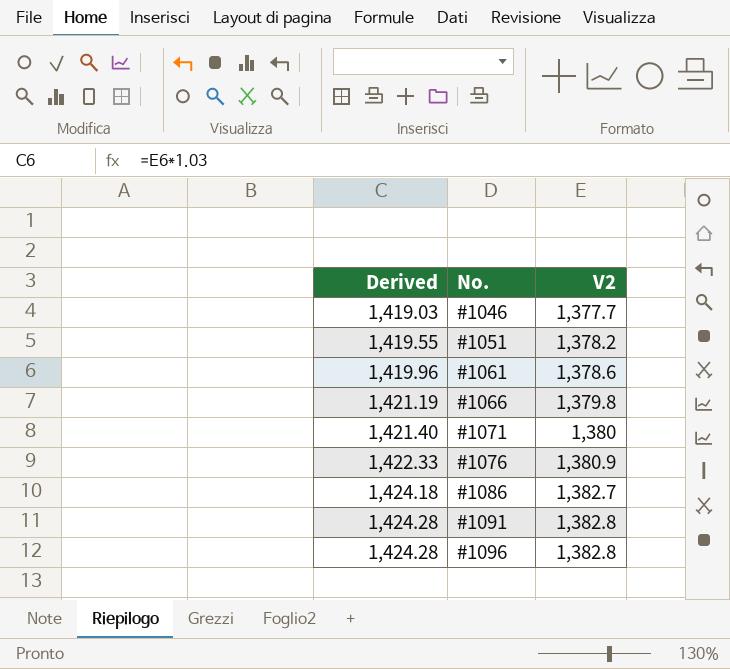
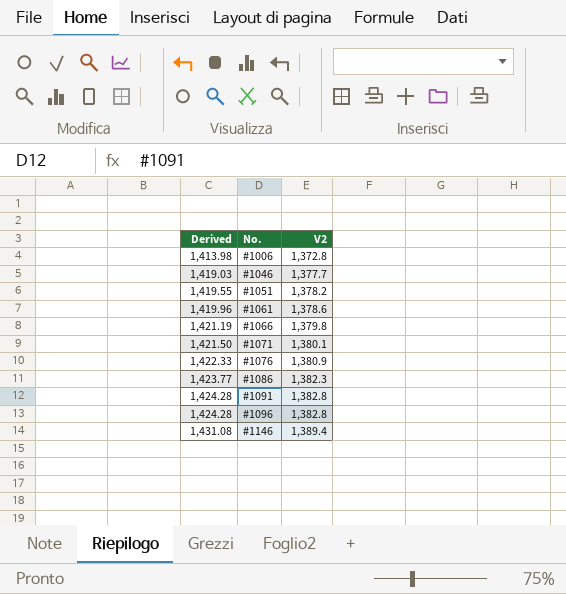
row #1006: none -> 1,413.98 | 1,372.8
#1071 | Derived: 1,421.40 -> 1,421.50
#1071 | V2: 1,380 -> 1,380.1
#1086 | Derived: 1,424.18 -> 1,423.77
#1086 | V2: 1,382.7 -> 1,382.3
row #1146: none -> 1,431.08 | 1,389.4

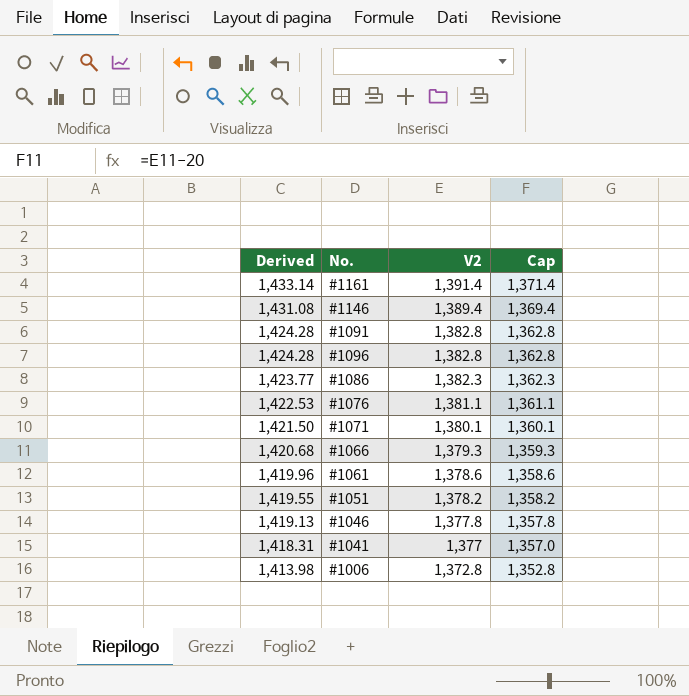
row order: Derived ascending -> Derived descending
column Cap | formula: none -> [V2] - 20
row #1161: none -> 1,433.14 | 1,391.4 | 1,371.4
#1076 | Derived: 1,422.33 -> 1,422.53
#1076 | V2: 1,380.9 -> 1,381.1
#1066 | Derived: 1,421.19 -> 1,420.68
#1066 | V2: 1,379.8 -> 1,379.3
#1046 | Derived: 1,419.03 -> 1,419.13
#1046 | V2: 1,377.7 -> 1,377.8
row #1041: none -> 1,418.31 | 1,377 | 1,357.0

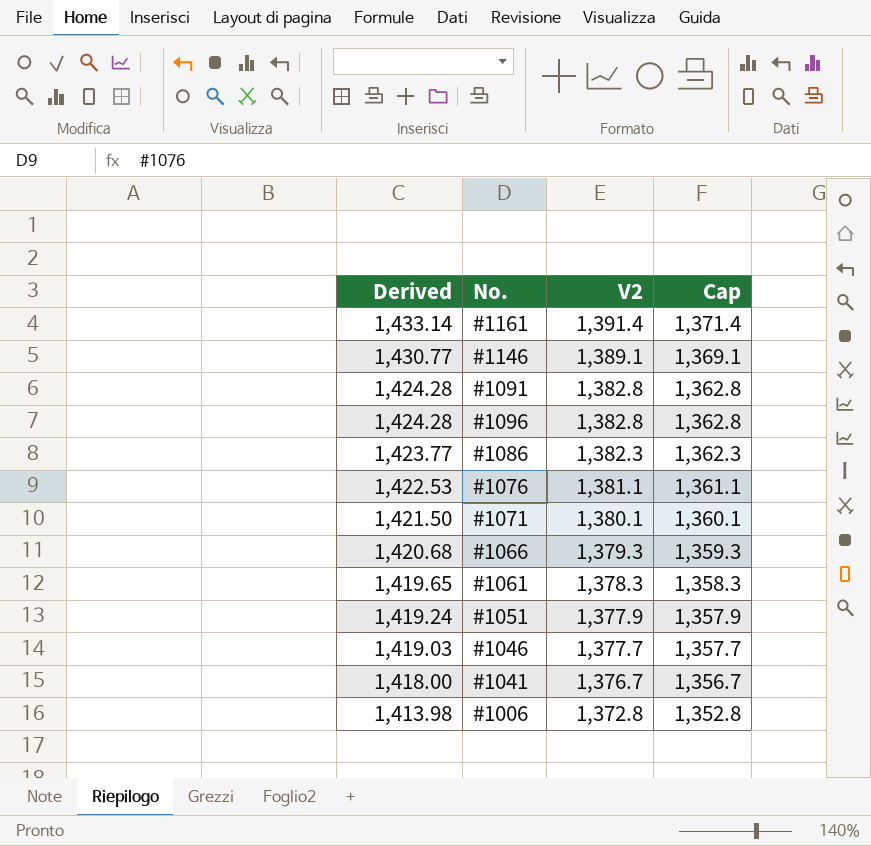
#1146 | Derived: 1,431.08 -> 1,430.77
#1146 | V2: 1,389.4 -> 1,389.1
#1146 | Cap: 1,369.4 -> 1,369.1
#1061 | Derived: 1,419.96 -> 1,419.65
#1061 | V2: 1,378.6 -> 1,378.3
#1061 | Cap: 1,358.6 -> 1,358.3
#1051 | Derived: 1,419.55 -> 1,419.24
#1051 | V2: 1,378.2 -> 1,377.9
#1051 | Cap: 1,358.2 -> 1,357.9
#1046 | Derived: 1,419.13 -> 1,419.03
#1046 | V2: 1,377.8 -> 1,377.7
#1046 | Cap: 1,357.8 -> 1,357.7
#1041 | Derived: 1,418.31 -> 1,418.00
#1041 | V2: 1,377 -> 1,376.7
#1041 | Cap: 1,357.0 -> 1,356.7

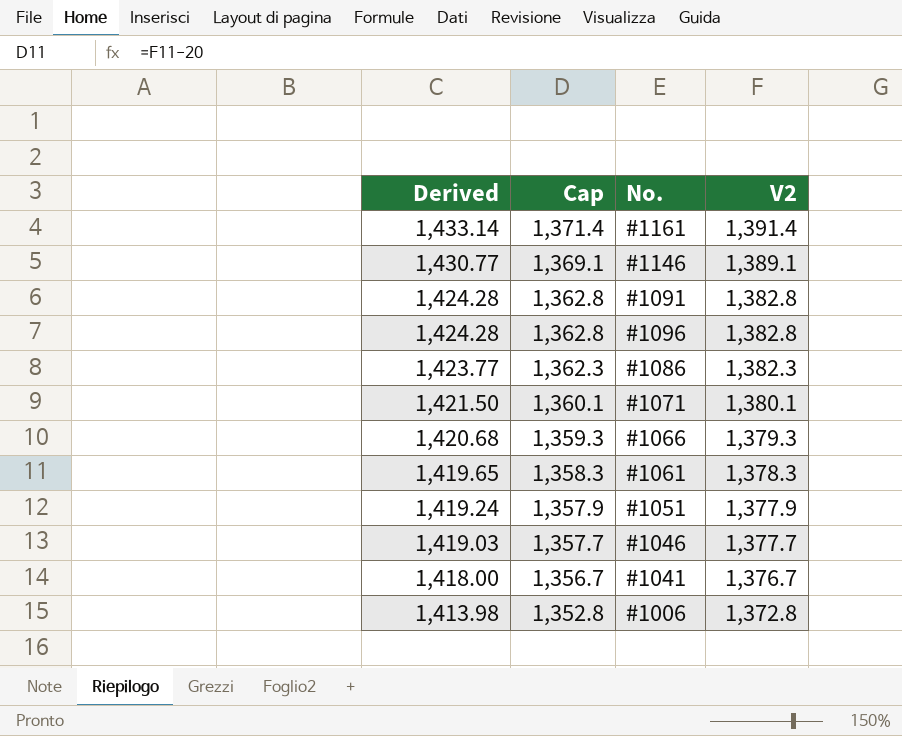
column Cap | position: 4 -> 2
row #1076: 1,422.53 | 1,381.1 | 1,361.1 -> none

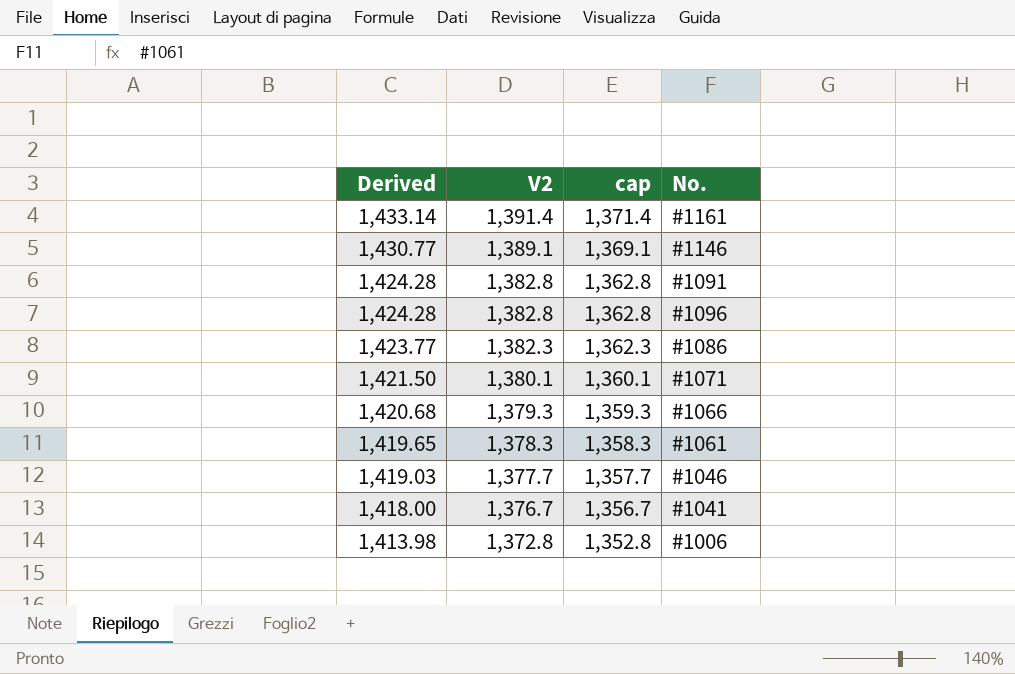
column V2 | position: 4 -> 2
column name: Cap -> cap
row #1051: 1,419.24 | 1,357.9 | 1,377.9 -> none

